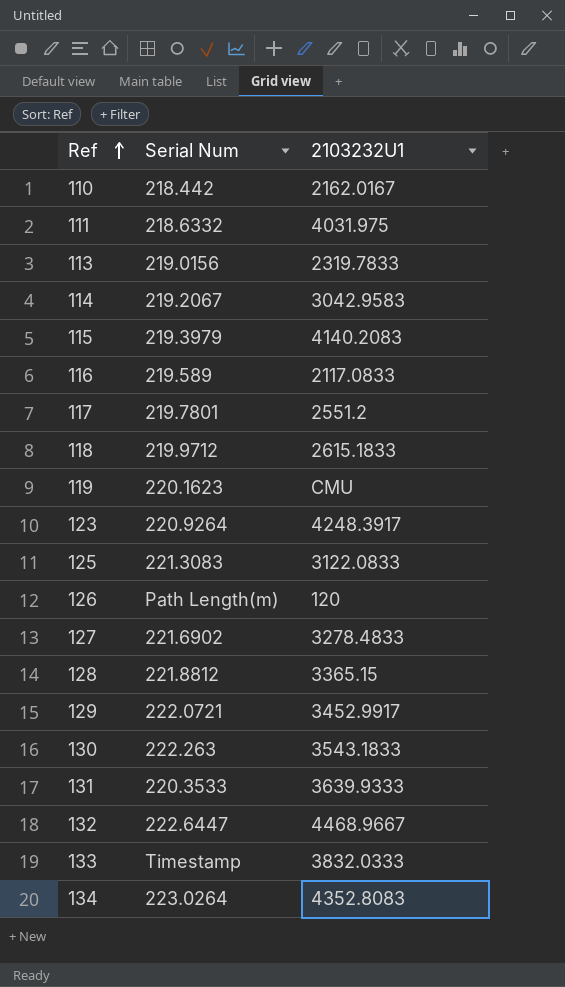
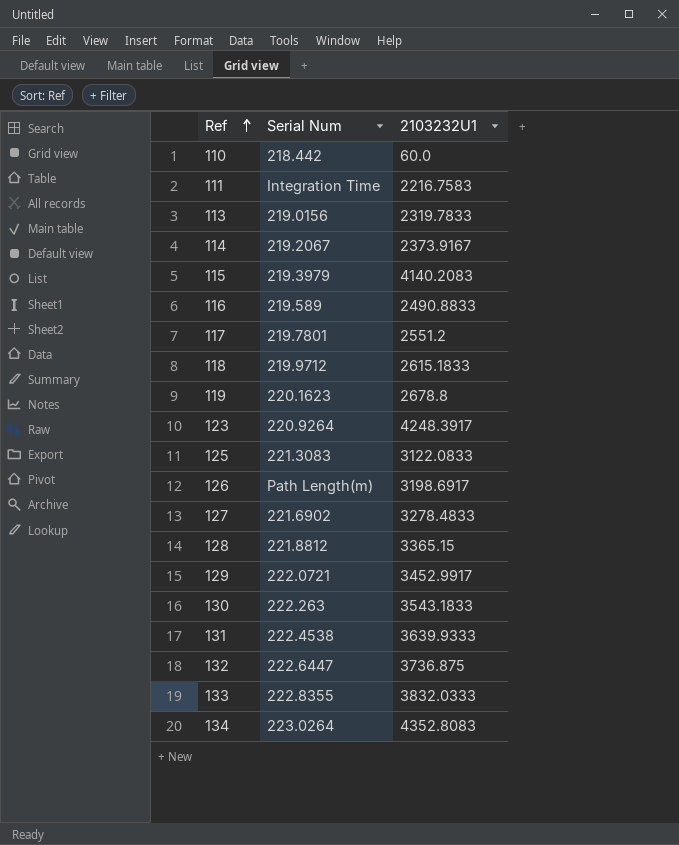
110 | 2103232U1: 2162.0167 -> 60.0
111 | Serial Num: 218.6332 -> Integration Time
111 | 2103232U1: 4031.975 -> 2216.7583
114 | 2103232U1: 3042.9583 -> 2373.9167
116 | 2103232U1: 2117.0833 -> 2490.8833
119 | 2103232U1: CMU -> 2678.8
126 | 2103232U1: 120 -> 3198.6917
131 | Serial Num: 220.3533 -> 222.4538
132 | 2103232U1: 4468.9667 -> 3736.875
133 | Serial Num: Timestamp -> 222.8355

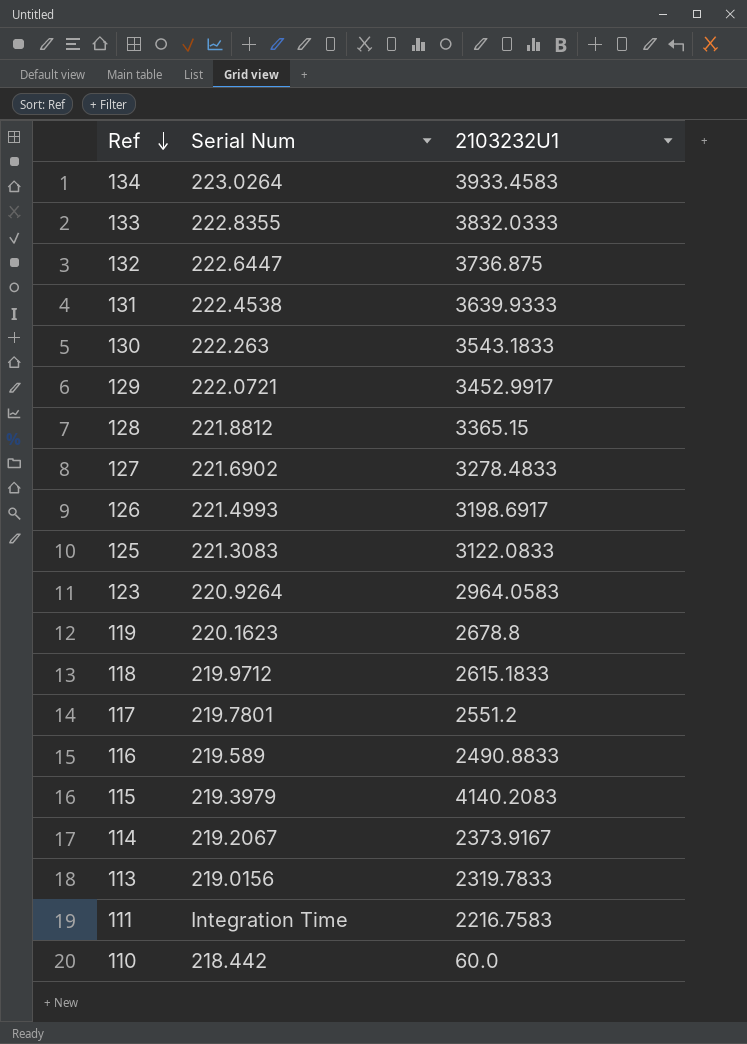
row order: Ref ascending -> Ref descending
134 | 2103232U1: 4352.8083 -> 3933.4583
126 | Serial Num: Path Length(m) -> 221.4993
123 | 2103232U1: 4248.3917 -> 2964.0583

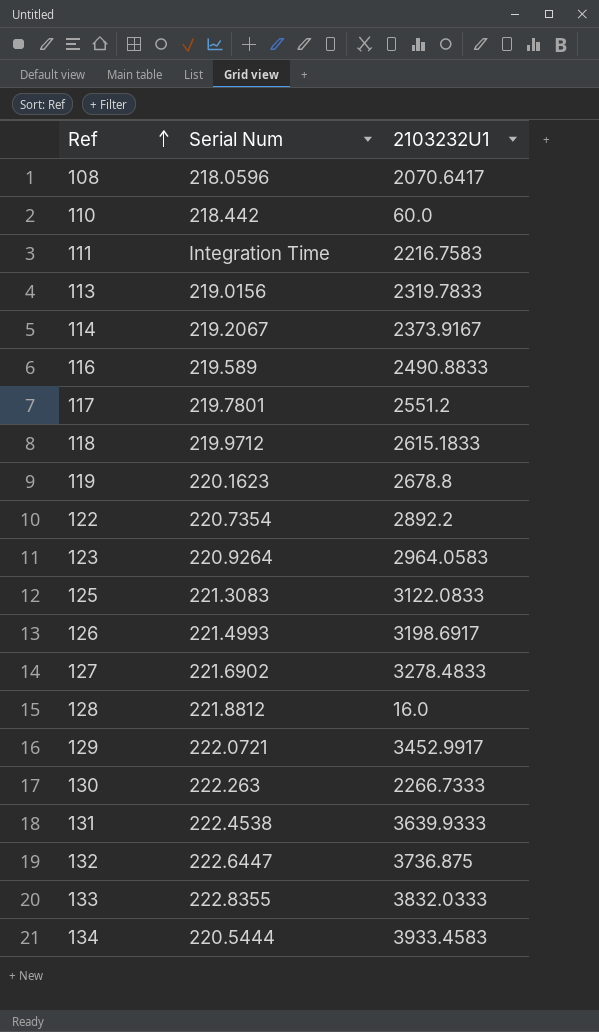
row order: Ref descending -> Ref ascending
row 115: 219.3979 | 4140.2083 -> none
row 108: none -> 218.0596 | 2070.6417
row 122: none -> 220.7354 | 2892.2
128 | 2103232U1: 3365.15 -> 16.0
130 | 2103232U1: 3543.1833 -> 2266.7333
134 | Serial Num: 223.0264 -> 220.5444

